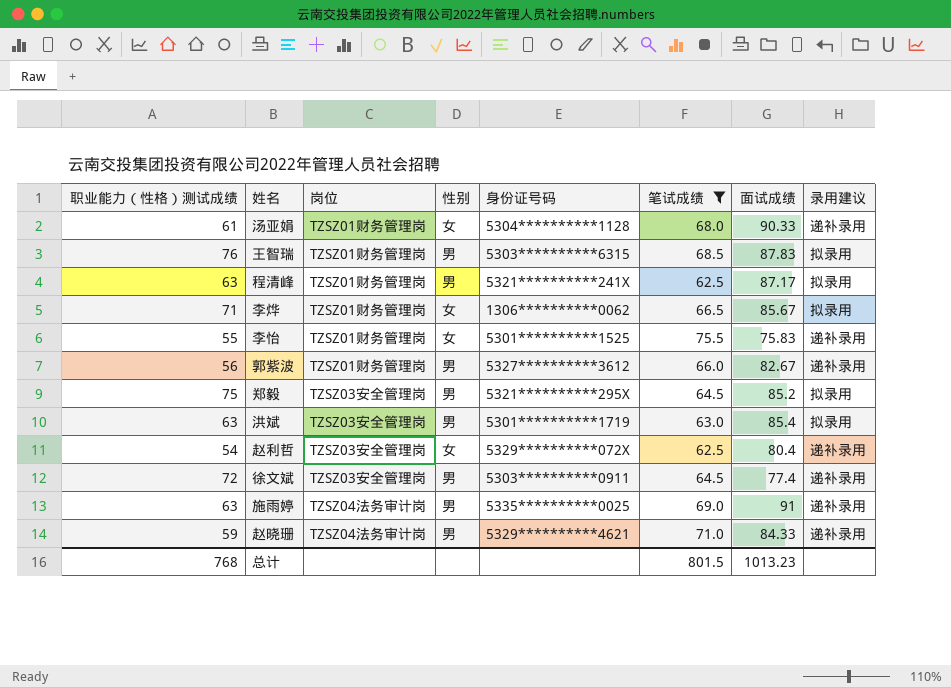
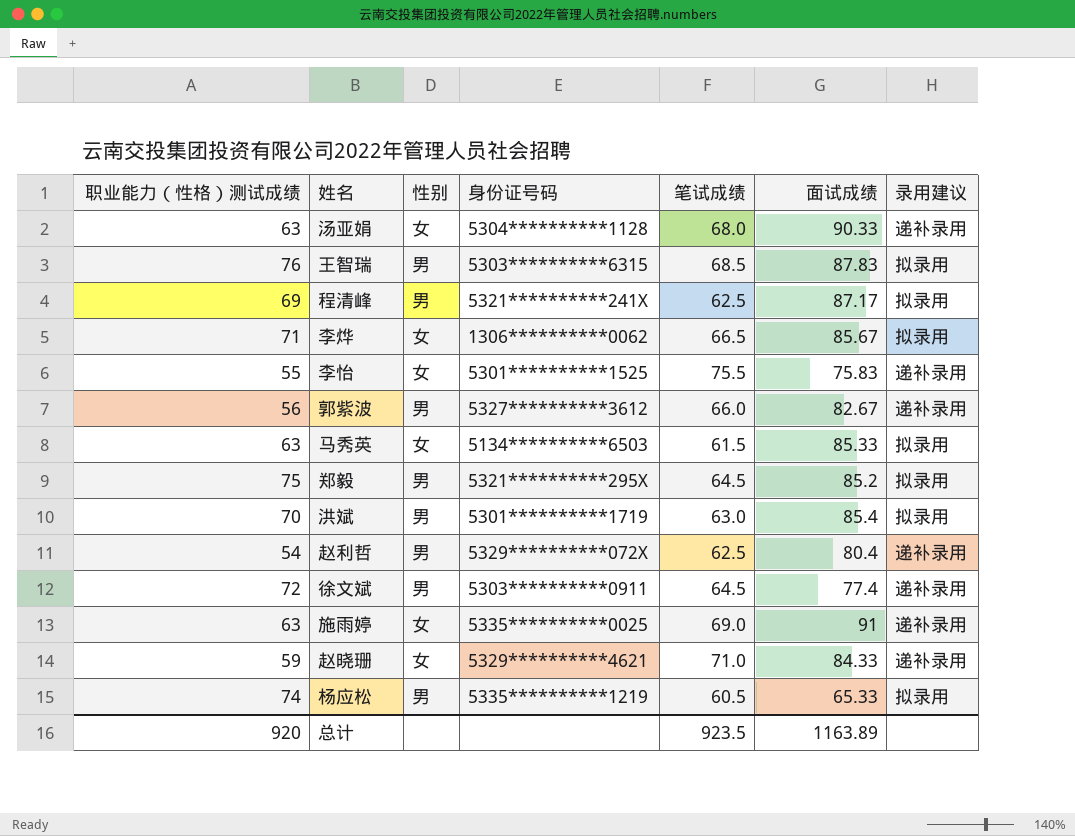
filter: 笔试成绩 >= 62.5 -> none
column 岗位 | position: 3 -> none
汤亚娟 | 职业能力（性格）测试成绩: 61 -> 63
程清峰 | 职业能力（性格）测试成绩: 63 -> 69
洪斌 | 职业能力（性格）测试成绩: 63 -> 70
赵利哲 | 性别: 女 -> 男
施雨婷 | 性别: 男 -> 女
赵晓珊 | 性别: 男 -> 女
总计 | 职业能力（性格）测试成绩: 768 -> 920
总计 | 笔试成绩: 801.5 -> 923.5
总计 | 面试成绩: 1013.23 -> 1163.89

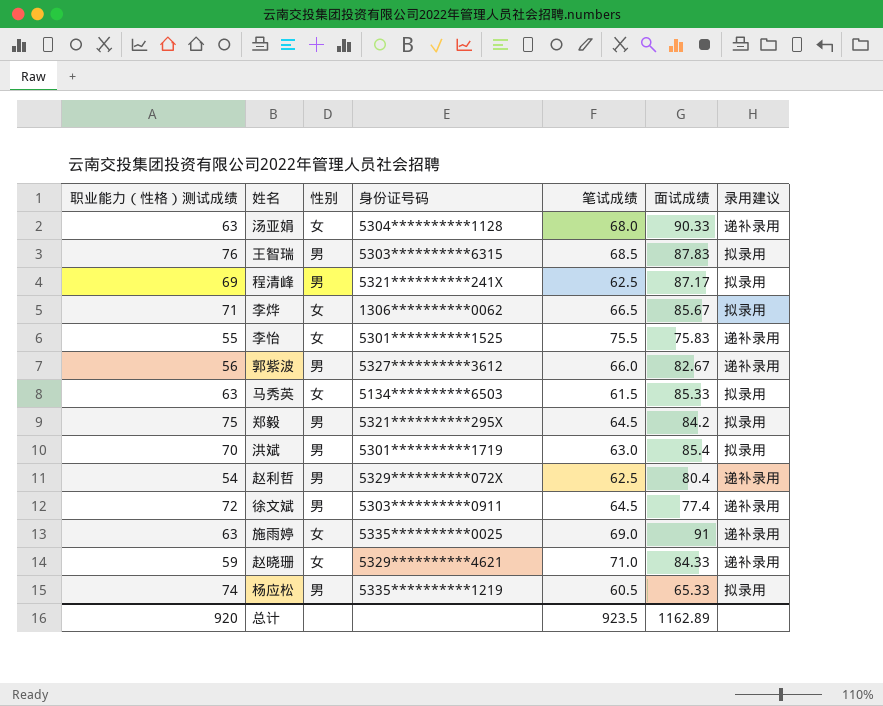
郑毅 | 面试成绩: 85.2 -> 84.2
总计 | 面试成绩: 1163.89 -> 1162.89

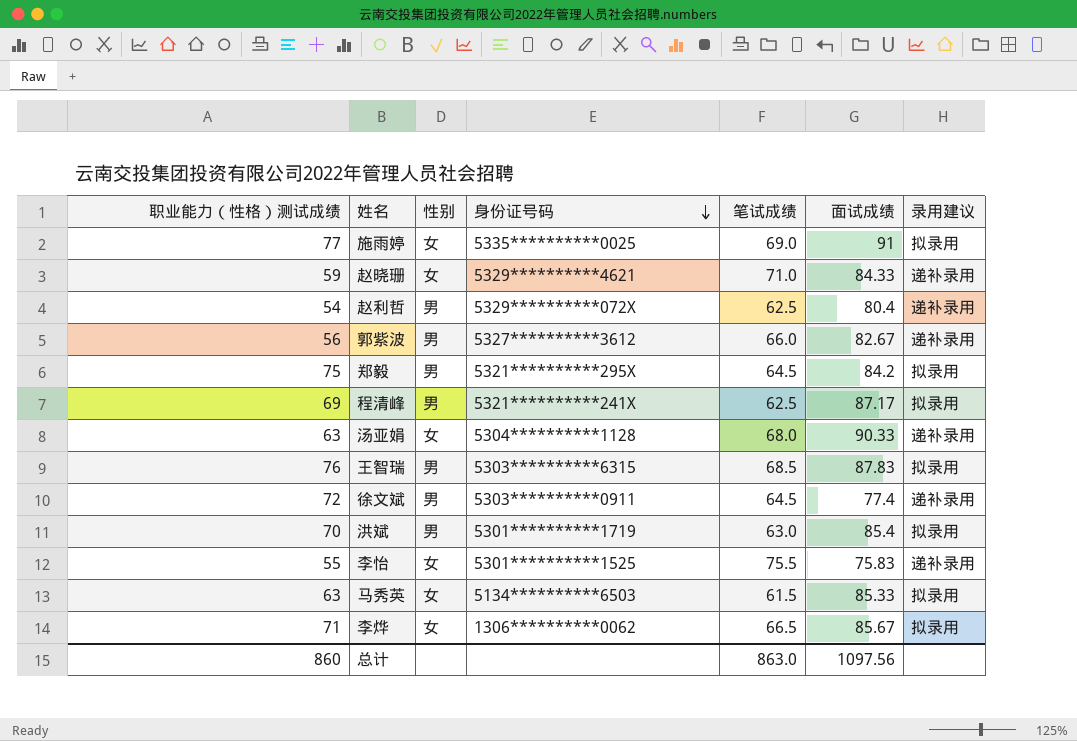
row order: none -> 身份证号码 descending
row 杨应松: 74 | 男 | 5335**********1219 | 60.5 | 65.33 | 拟录用 -> none
施雨婷 | 职业能力（性格）测试成绩: 63 -> 77
施雨婷 | 录用建议: 递补录用 -> 拟录用
总计 | 职业能力（性格）测试成绩: 920 -> 860
总计 | 笔试成绩: 923.5 -> 863.0
总计 | 面试成绩: 1162.89 -> 1097.56

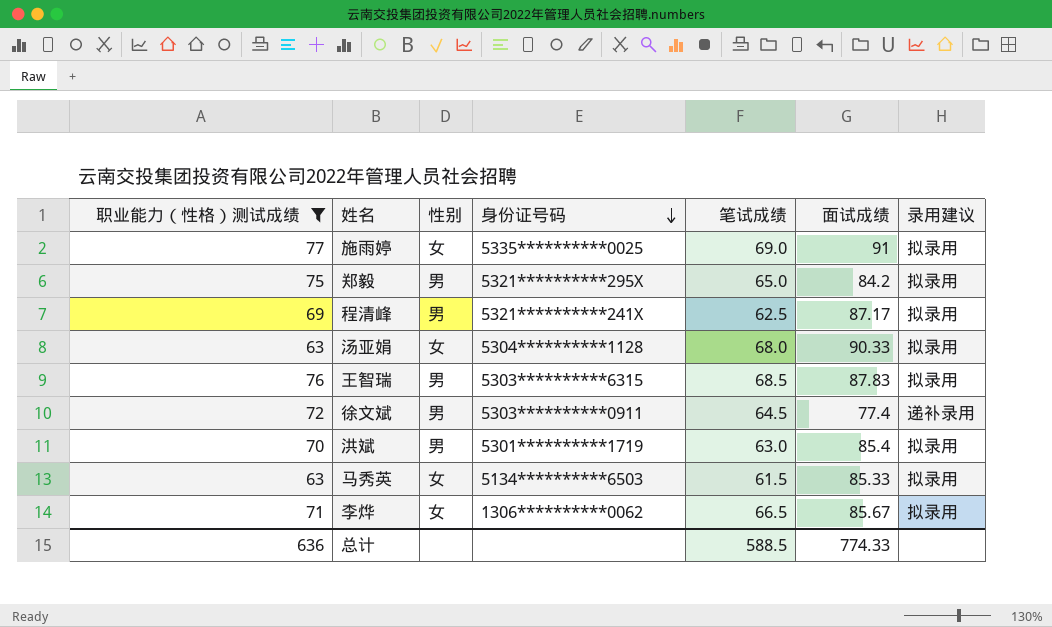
filter: none -> 职业能力（性格）测试成绩 >= 63
郑毅 | 笔试成绩: 64.5 -> 65.0
汤亚娟 | 录用建议: 递补录用 -> 拟录用
总计 | 职业能力（性格）测试成绩: 860 -> 636
总计 | 笔试成绩: 863.0 -> 588.5
总计 | 面试成绩: 1097.56 -> 774.33

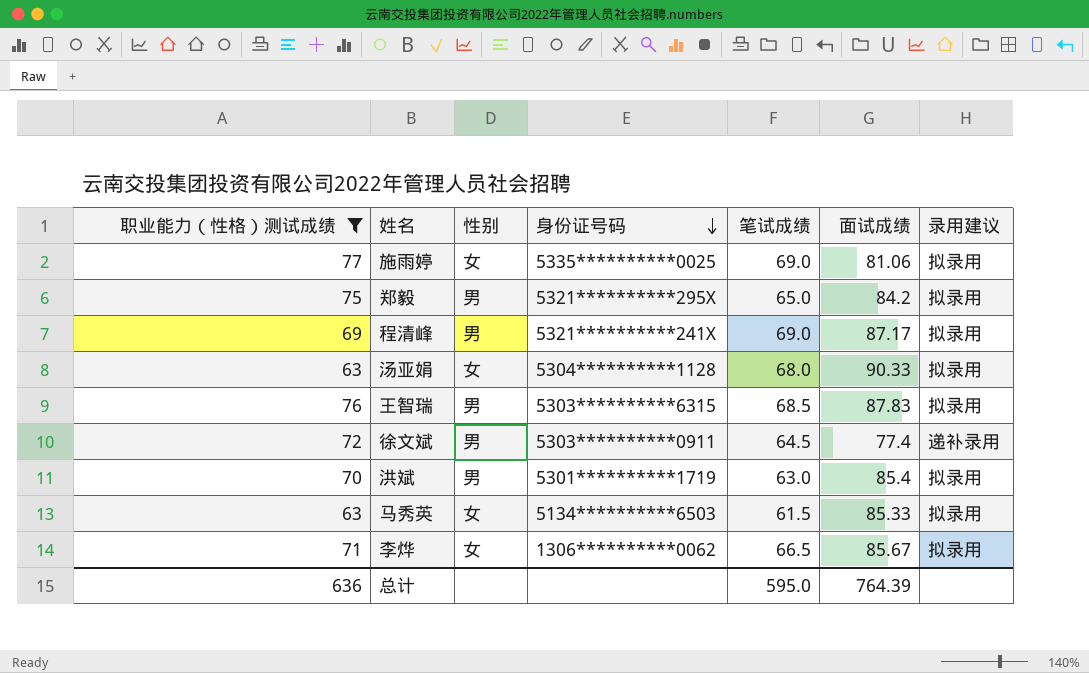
施雨婷 | 面试成绩: 91 -> 81.06
程清峰 | 笔试成绩: 62.5 -> 69.0
总计 | 笔试成绩: 588.5 -> 595.0
总计 | 面试成绩: 774.33 -> 764.39

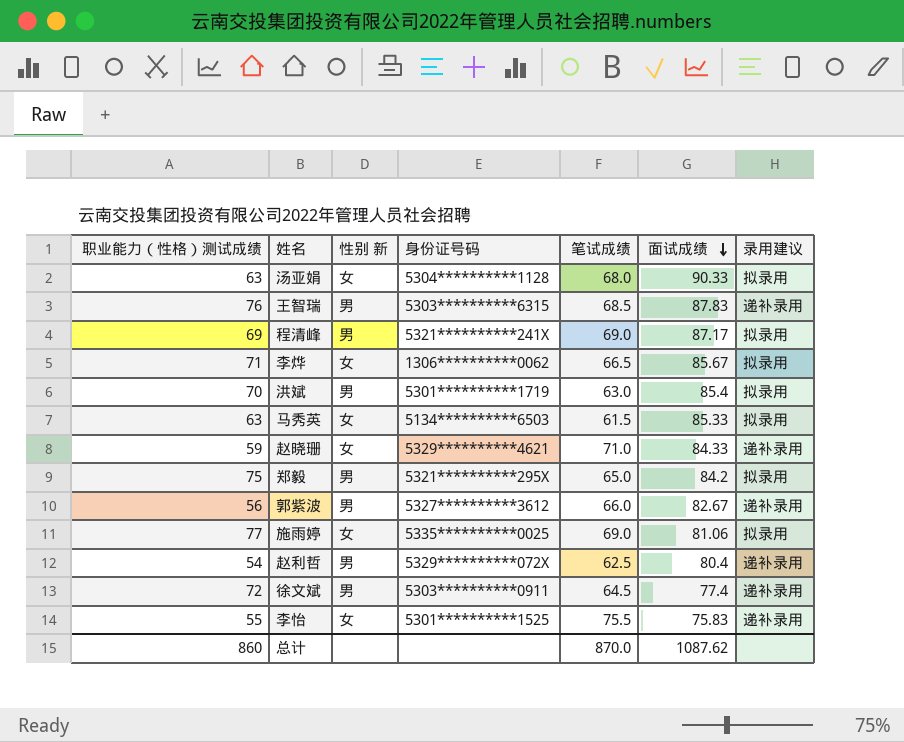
filter: 职业能力（性格）测试成绩 >= 63 -> none
row order: 身份证号码 descending -> 面试成绩 descending
column name: 性别 -> 性别 新
王智瑞 | 录用建议: 拟录用 -> 递补录用
总计 | 职业能力（性格）测试成绩: 636 -> 860
总计 | 笔试成绩: 595.0 -> 870.0
总计 | 面试成绩: 764.39 -> 1087.62

